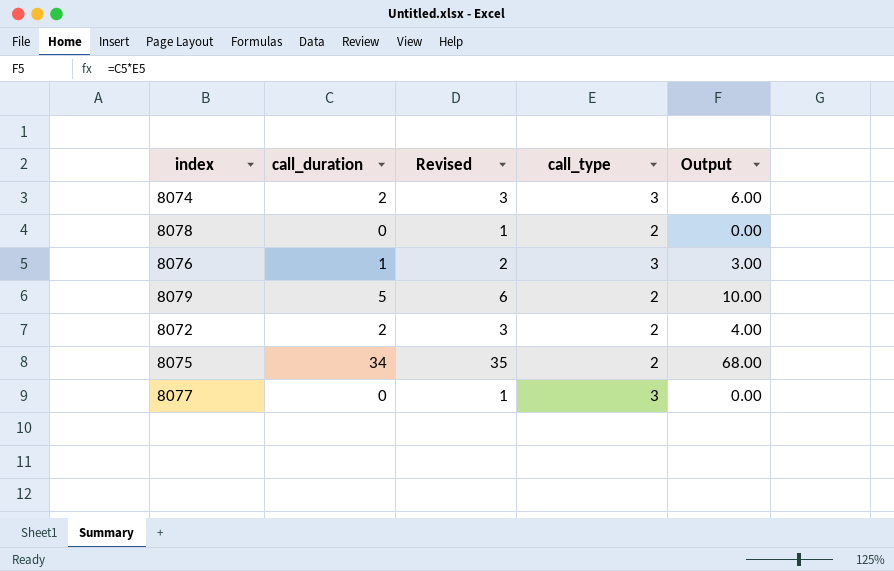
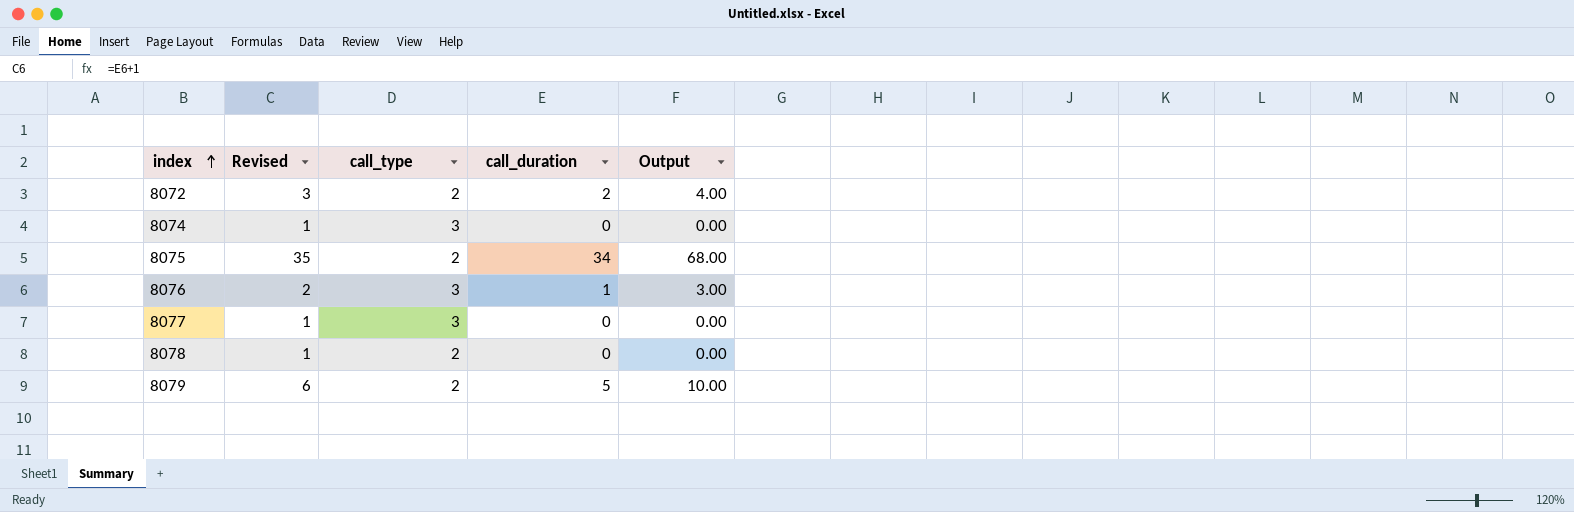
row order: none -> index ascending
column call_duration | position: 2 -> 4
8074 | Revised: 3 -> 1
8074 | call_duration: 2 -> 0
8074 | Output: 6.00 -> 0.00

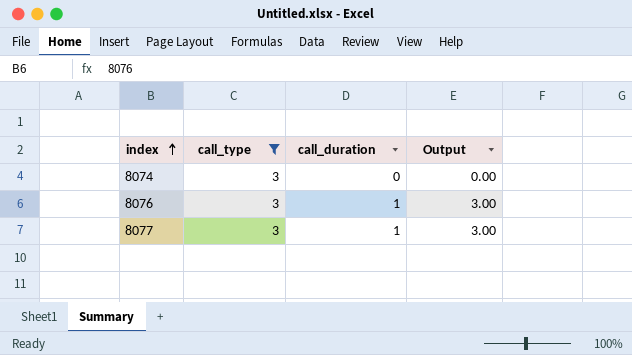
filter: none -> call_type = 3
column Revised | formula: [call_duration] + 1 -> none
8077 | call_duration: 0 -> 1
8077 | Output: 0.00 -> 3.00

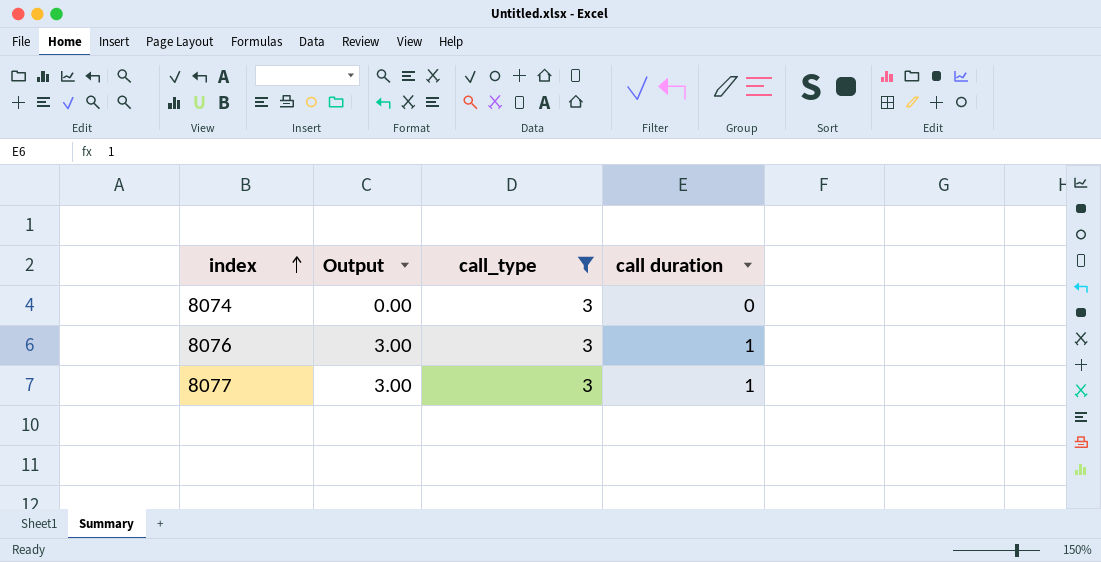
column Output | position: 4 -> 2
column name: call_duration -> call duration

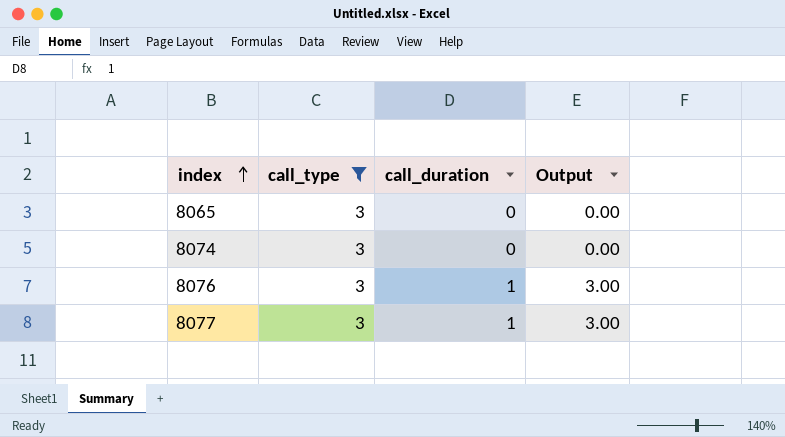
column name: call duration -> call_duration
column Output | position: 2 -> 4
row 8065: none -> 3 | 0 | 0.00

